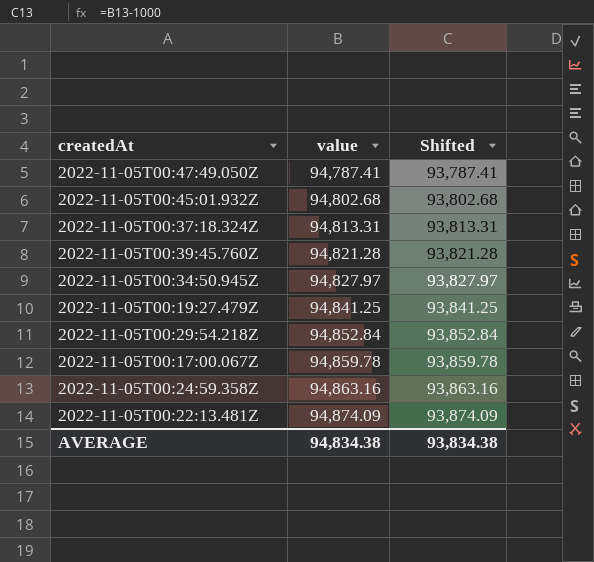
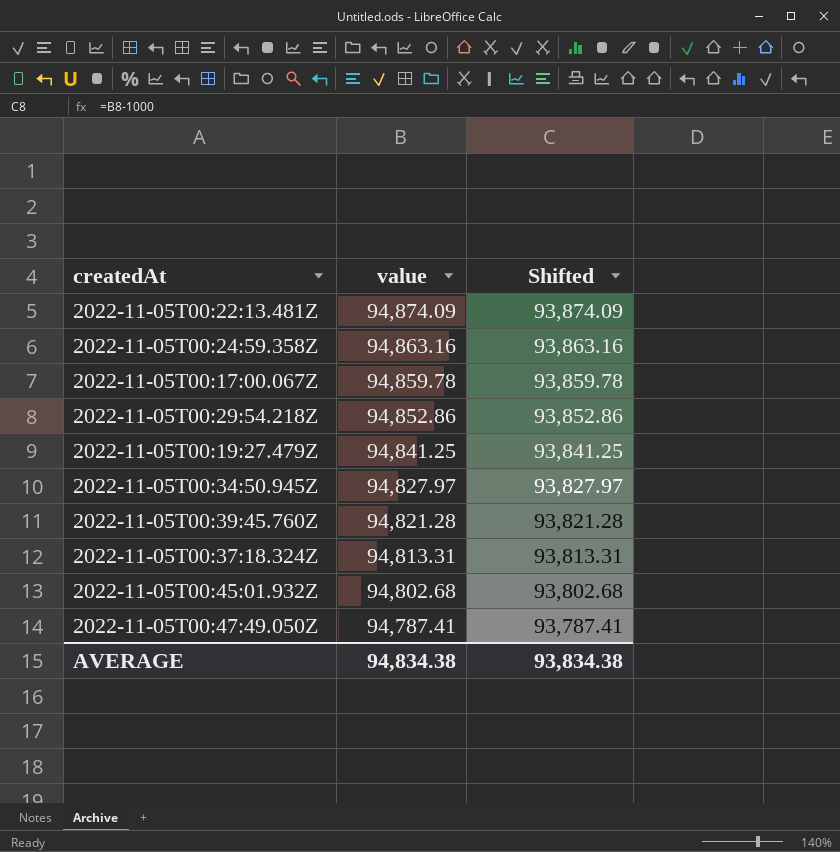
row order: value ascending -> value descending
2022-11-05T00:29:54.218Z | value: 94,852.84 -> 94,852.86
2022-11-05T00:29:54.218Z | Shifted: 93,852.84 -> 93,852.86

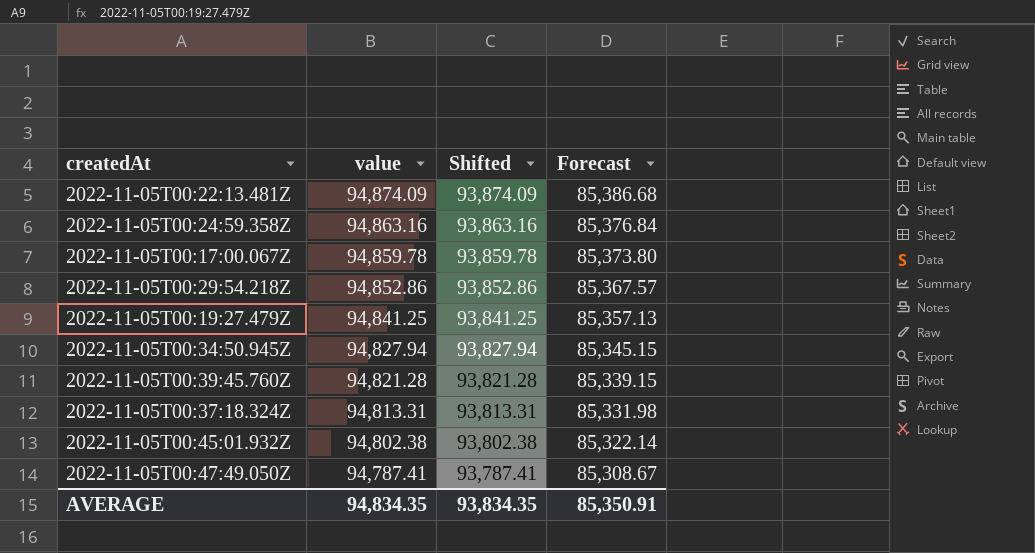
column Forecast | formula: none -> [value] * 0.9
2022-11-05T00:34:50.945Z | value: 94,827.97 -> 94,827.94
2022-11-05T00:34:50.945Z | Shifted: 93,827.97 -> 93,827.94
2022-11-05T00:45:01.932Z | value: 94,802.68 -> 94,802.38
2022-11-05T00:45:01.932Z | Shifted: 93,802.68 -> 93,802.38
AVERAGE | value: 94,834.38 -> 94,834.35
AVERAGE | Shifted: 93,834.38 -> 93,834.35

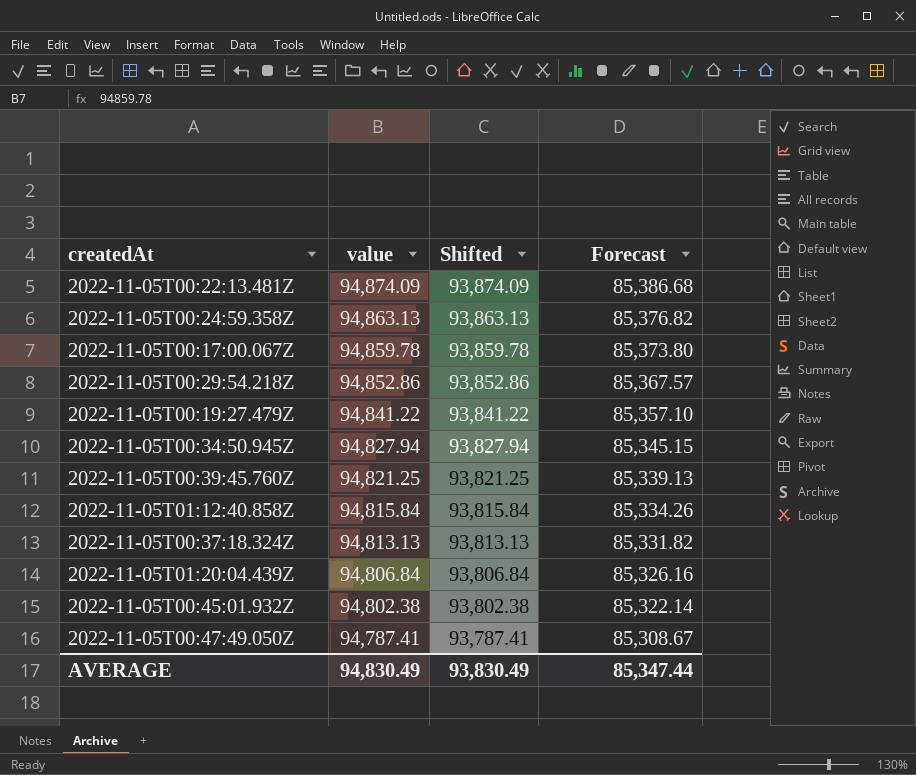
2022-11-05T00:24:59.358Z | value: 94,863.16 -> 94,863.13
2022-11-05T00:24:59.358Z | Shifted: 93,863.16 -> 93,863.13
2022-11-05T00:24:59.358Z | Forecast: 85,376.84 -> 85,376.82
2022-11-05T00:19:27.479Z | value: 94,841.25 -> 94,841.22
2022-11-05T00:19:27.479Z | Shifted: 93,841.25 -> 93,841.22
2022-11-05T00:19:27.479Z | Forecast: 85,357.13 -> 85,357.10
2022-11-05T00:39:45.760Z | value: 94,821.28 -> 94,821.25
2022-11-05T00:39:45.760Z | Shifted: 93,821.28 -> 93,821.25
2022-11-05T00:39:45.760Z | Forecast: 85,339.15 -> 85,339.13
row 2022-11-05T01:12:40.858Z: none -> 94,815.84 | 93,815.84 | 85,334.26
2022-11-05T00:37:18.324Z | value: 94,813.31 -> 94,813.13
2022-11-05T00:37:18.324Z | Shifted: 93,813.31 -> 93,813.13
2022-11-05T00:37:18.324Z | Forecast: 85,331.98 -> 85,331.82
row 2022-11-05T01:20:04.439Z: none -> 94,806.84 | 93,806.84 | 85,326.16
AVERAGE | value: 94,834.35 -> 94,830.49
AVERAGE | Shifted: 93,834.35 -> 93,830.49
AVERAGE | Forecast: 85,350.91 -> 85,347.44

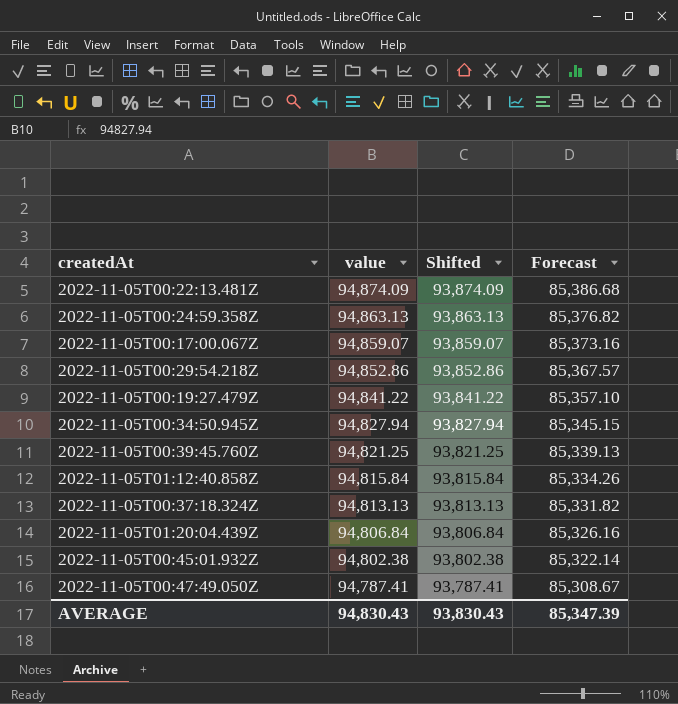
2022-11-05T00:17:00.067Z | value: 94,859.78 -> 94,859.07
2022-11-05T00:17:00.067Z | Shifted: 93,859.78 -> 93,859.07
2022-11-05T00:17:00.067Z | Forecast: 85,373.80 -> 85,373.16
AVERAGE | value: 94,830.49 -> 94,830.43
AVERAGE | Shifted: 93,830.49 -> 93,830.43
AVERAGE | Forecast: 85,347.44 -> 85,347.39

